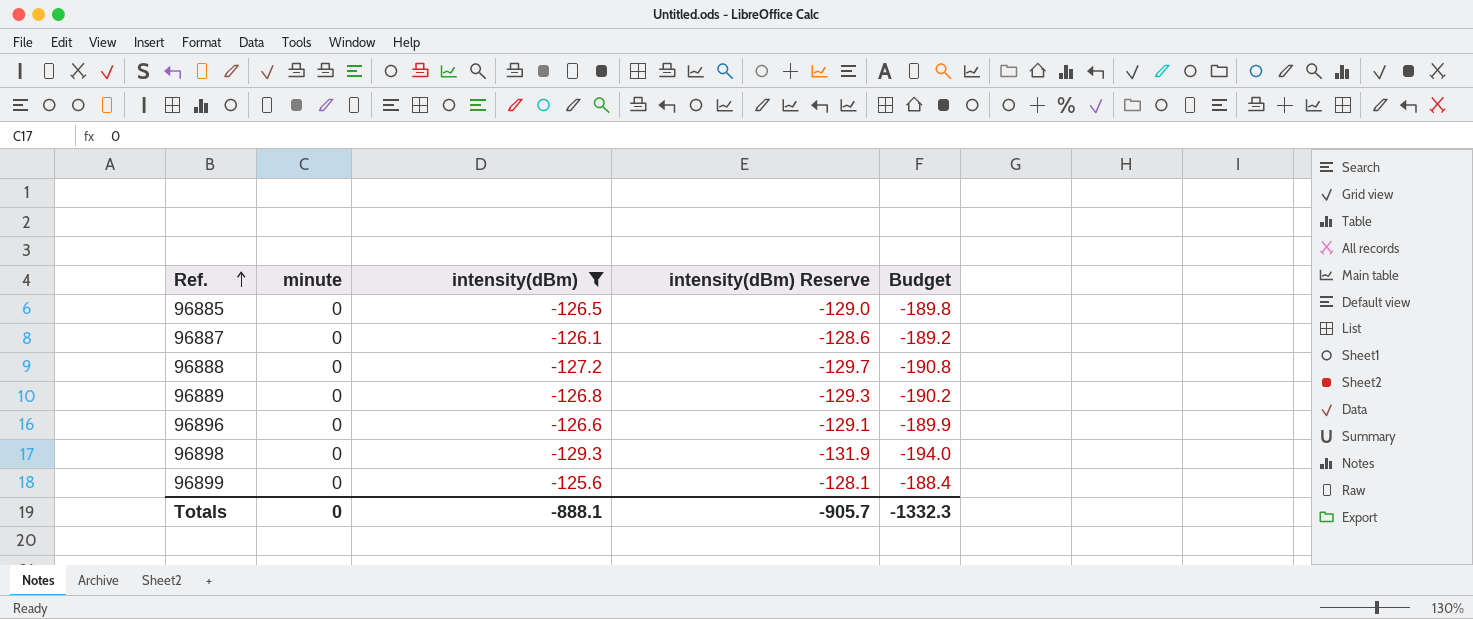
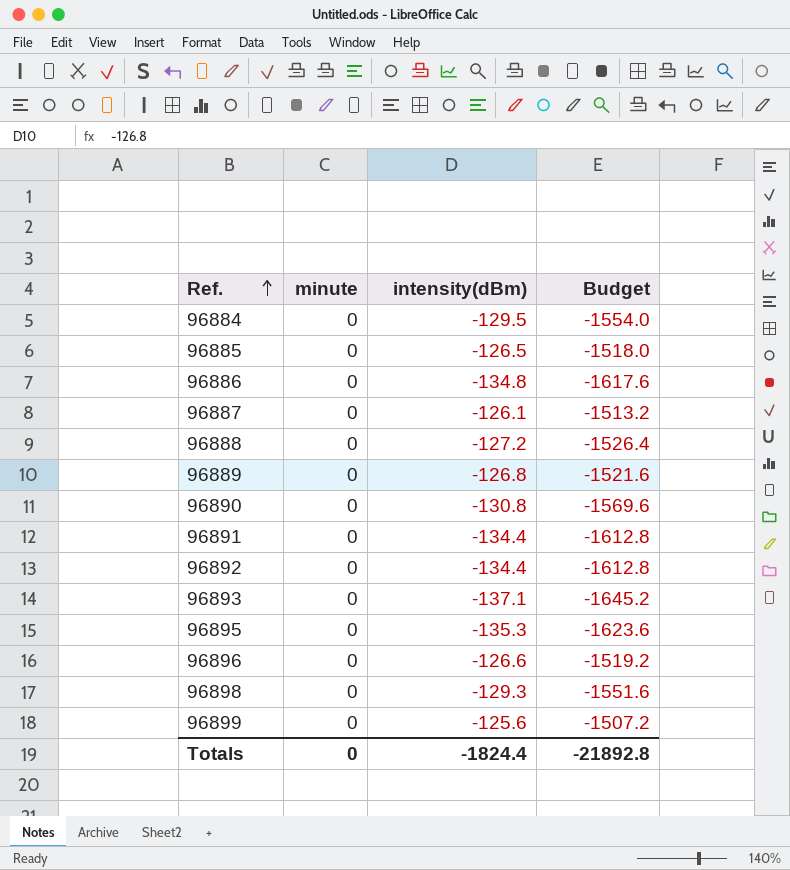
filter: intensity(dBm) >= -129.3 -> none
column intensity(dBm) Reserve | formula: [intensity(dBm)] * 1.02 -> none
column Budget | formula: [intensity(dBm)] * 1.5 -> [intensity(dBm)] * 12
Totals | intensity(dBm): -888.1 -> -1824.4
Totals | Budget: -1332.3 -> -21892.8

